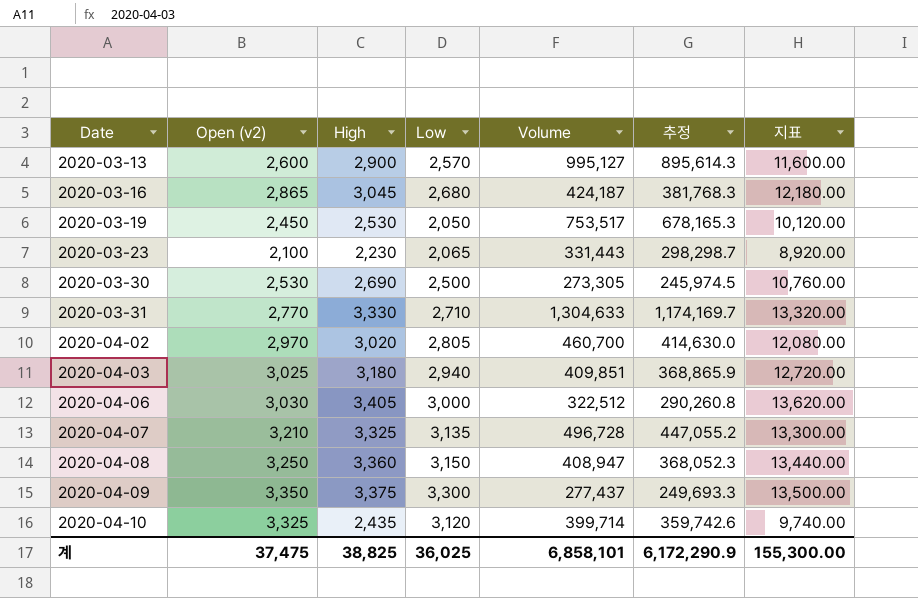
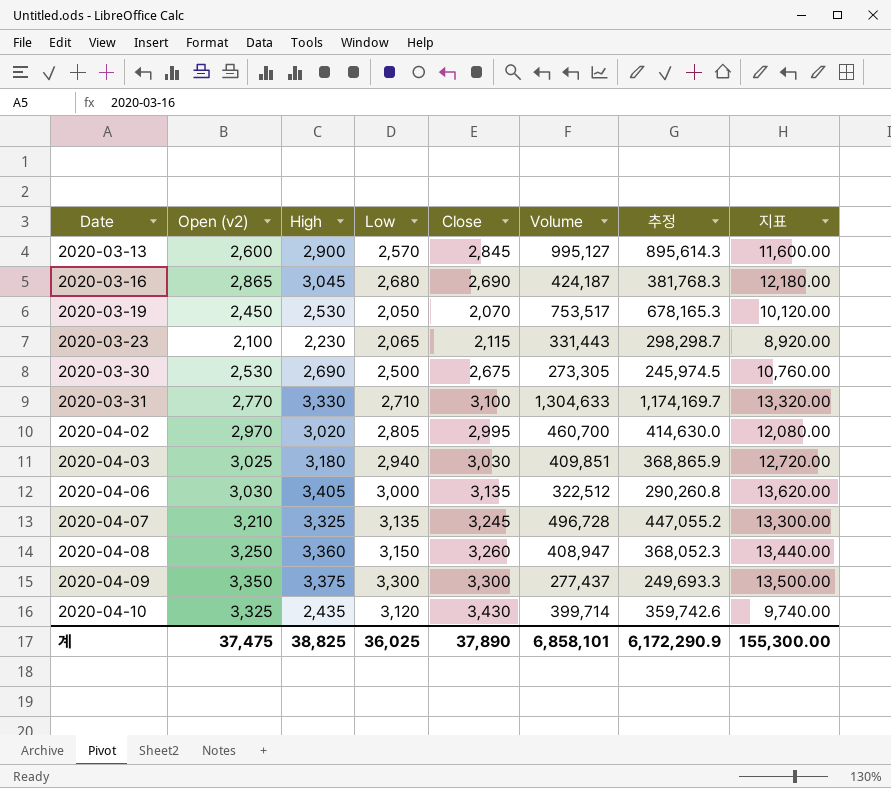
column Close | position: none -> 5

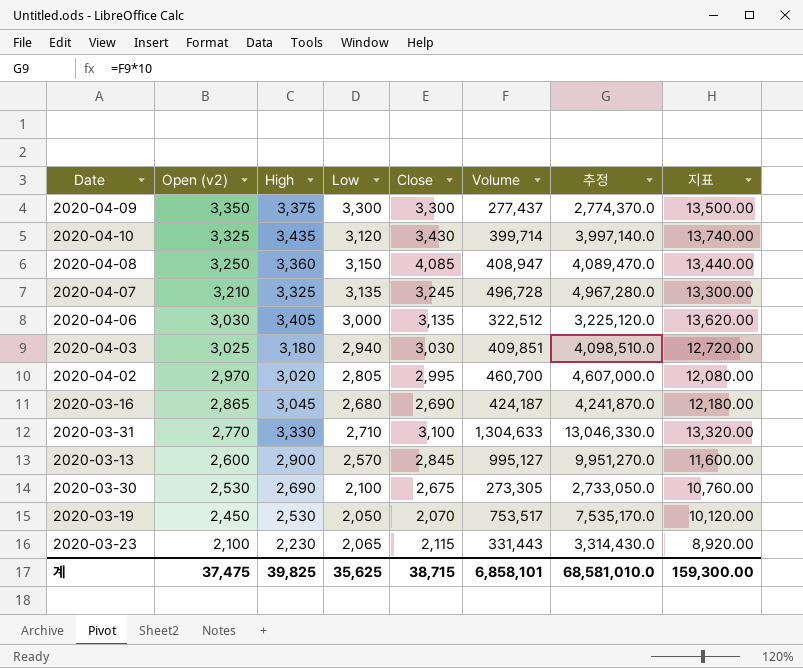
row order: Date ascending -> Open (v2) descending
column 추정 | formula: [Volume] * 0.9 -> [Volume] * 10
2020-04-10 | High: 2,435 -> 3,435
2020-04-10 | 지표: 9,740.00 -> 13,740.00
2020-04-08 | Close: 3,260 -> 4,085
2020-03-30 | Low: 2,500 -> 2,100
계 | High: 38,825 -> 39,825
계 | Low: 36,025 -> 35,625
계 | Close: 37,890 -> 38,715
계 | 추정: 6,172,290.9 -> 68,581,010.0
계 | 지표: 155,300.00 -> 159,300.00

